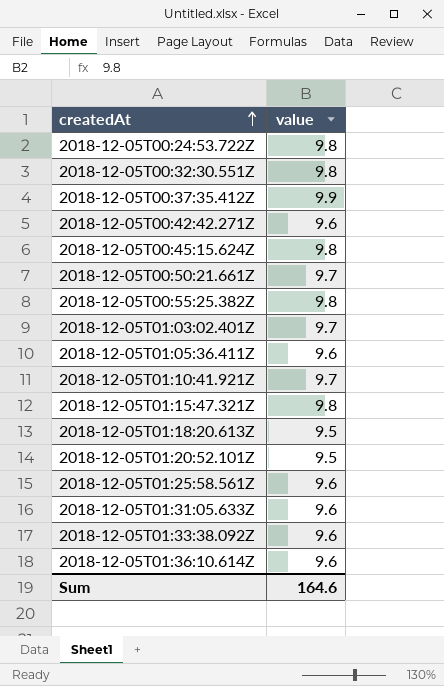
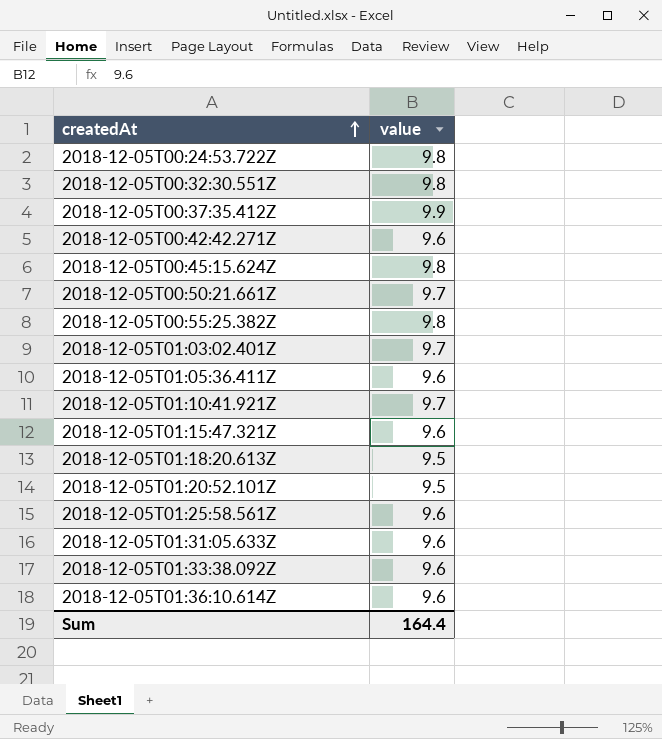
2018-12-05T01:15:47.321Z | value: 9.8 -> 9.6
Sum | value: 164.6 -> 164.4

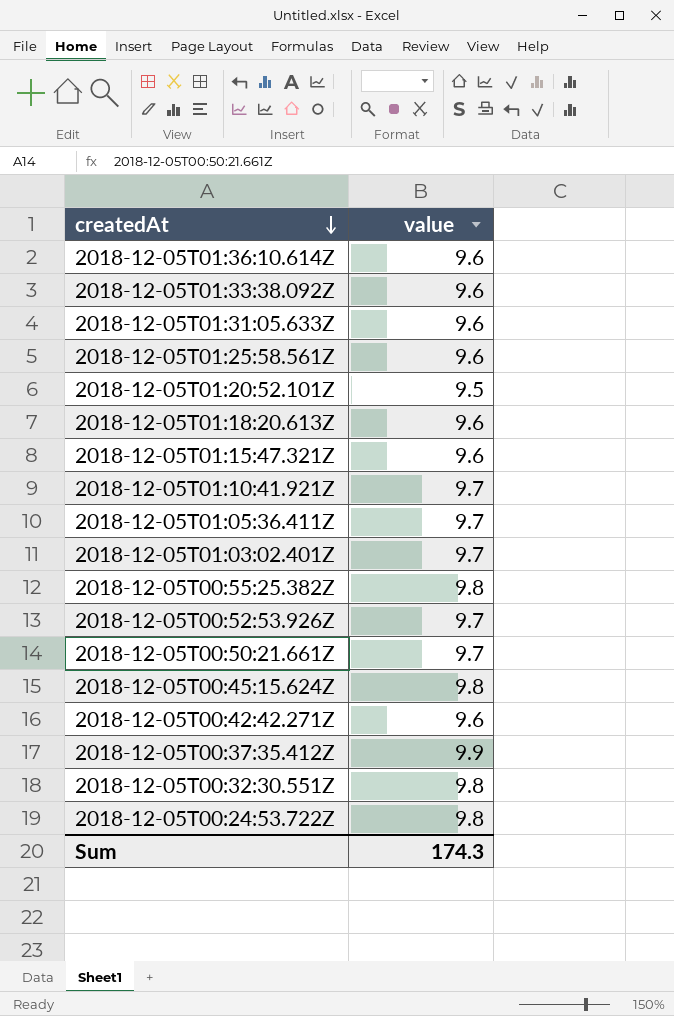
row order: createdAt ascending -> createdAt descending
2018-12-05T01:18:20.613Z | value: 9.5 -> 9.6
2018-12-05T01:05:36.411Z | value: 9.6 -> 9.7
row 2018-12-05T00:52:53.926Z: none -> 9.7
Sum | value: 164.4 -> 174.3

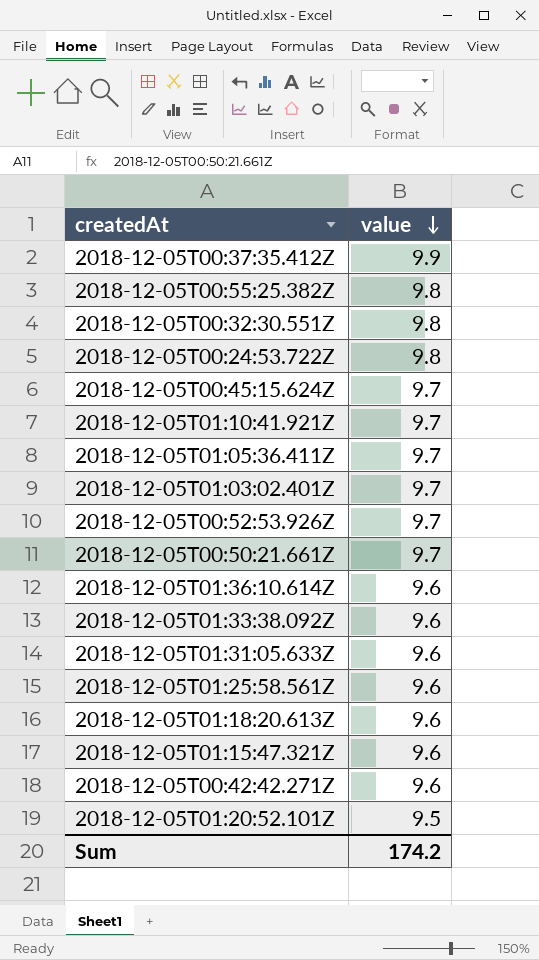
row order: createdAt descending -> value descending
2018-12-05T00:45:15.624Z | value: 9.8 -> 9.7
Sum | value: 174.3 -> 174.2

